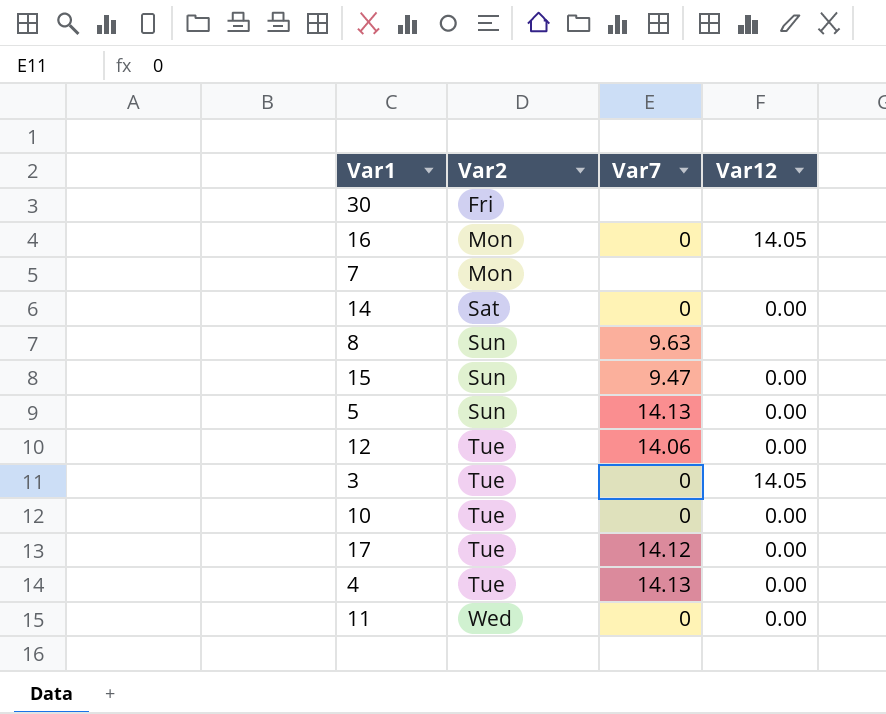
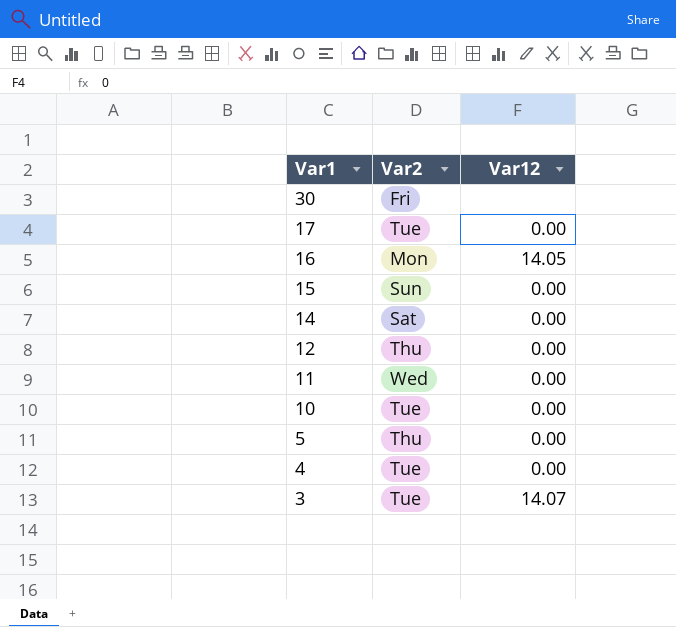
row order: Var2 ascending -> Var1 descending
column Var7 | position: 3 -> none
row 7: Mon | none | none -> none
row 8: Sun | 9.63 | none -> none
12 | Var2: Tue -> Thu
5 | Var2: Sun -> Thu
3 | Var12: 14.05 -> 14.07

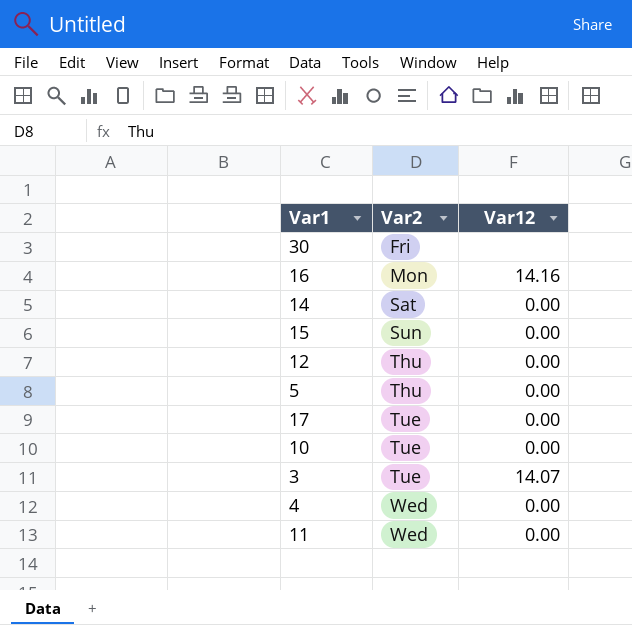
row order: Var1 descending -> Var2 ascending
16 | Var12: 14.05 -> 14.16
4 | Var2: Tue -> Wed

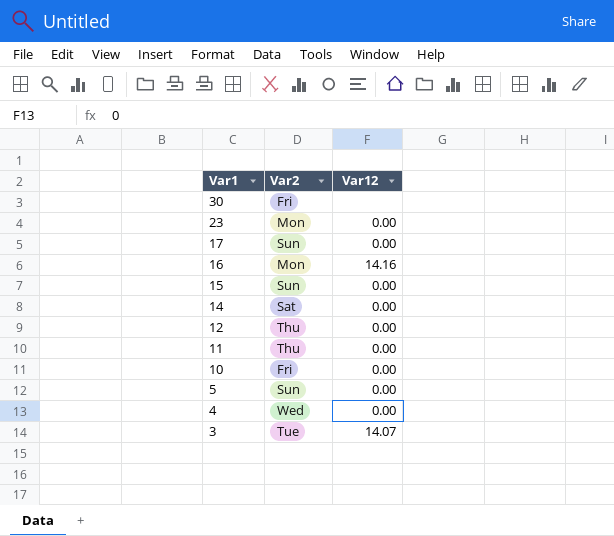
row order: Var2 ascending -> Var1 descending
row 23: none -> Mon | 0.00
17 | Var2: Tue -> Sun
11 | Var2: Wed -> Thu
10 | Var2: Tue -> Fri
5 | Var2: Thu -> Sun

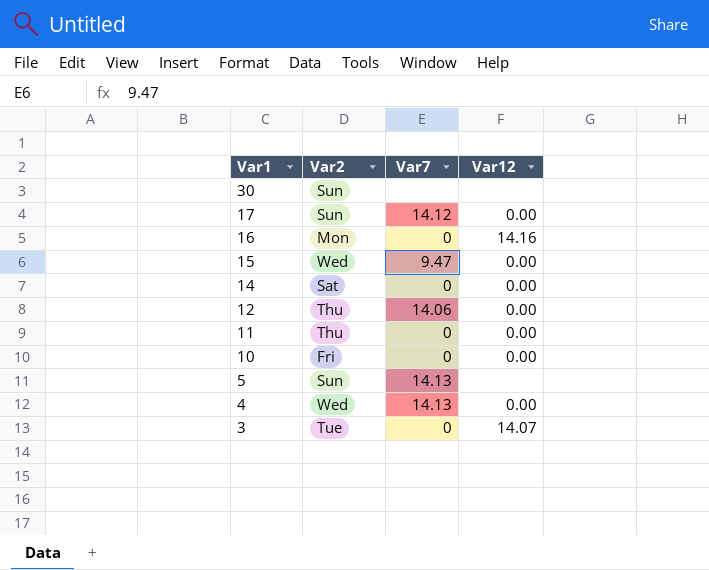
column Var7 | position: none -> 3
row 23: Mon | 0.00 -> none
30 | Var2: Fri -> Sun
15 | Var2: Sun -> Wed
5 | Var12: 0.00 -> none

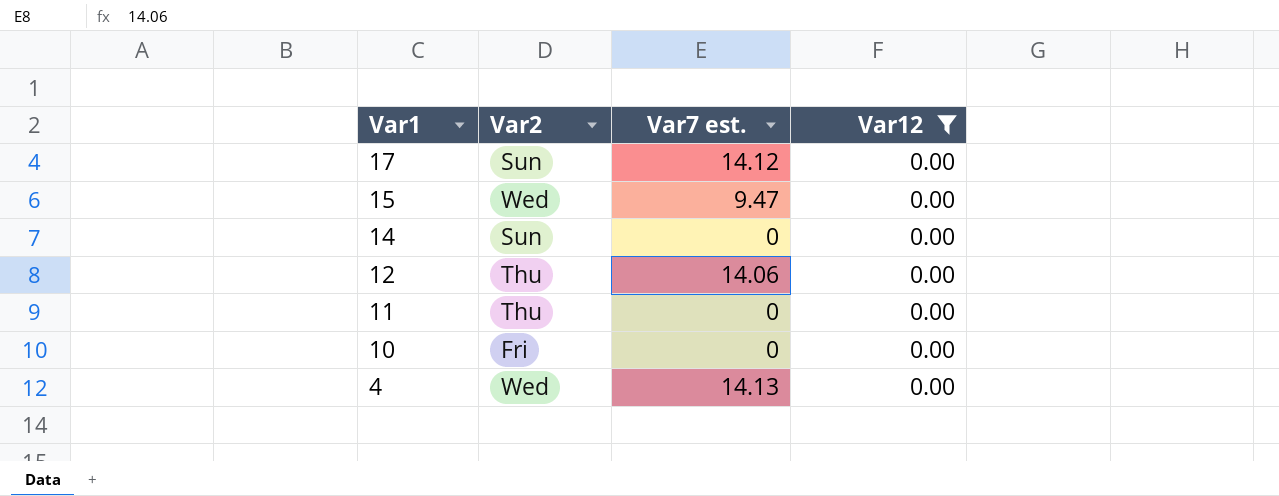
filter: none -> Var12 = 0.00
column name: Var7 -> Var7 est.
14 | Var2: Sat -> Sun

